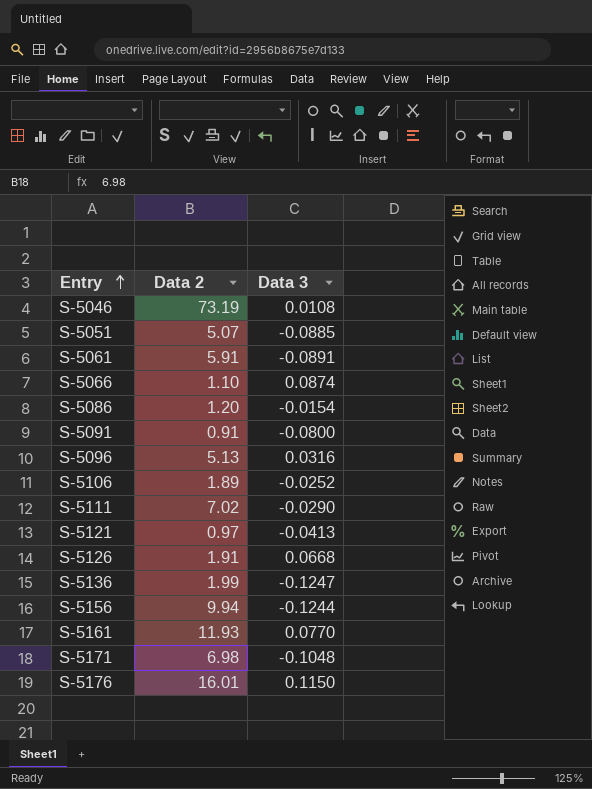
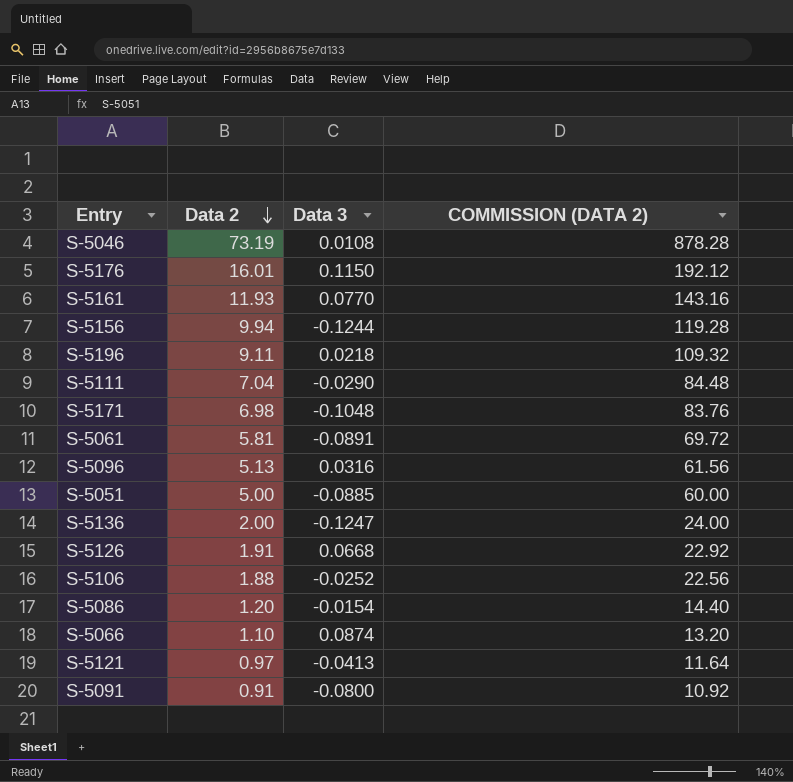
row order: Entry ascending -> Data 2 descending
column COMMISSION (DATA 2) | formula: none -> [Data 2] * 12
row S-5196: none -> 9.11 | 0.0218 | 109.32
S-5111 | Data 2: 7.02 -> 7.04
S-5061 | Data 2: 5.91 -> 5.81
S-5051 | Data 2: 5.07 -> 5.00
S-5136 | Data 2: 1.99 -> 2.00
S-5106 | Data 2: 1.89 -> 1.88

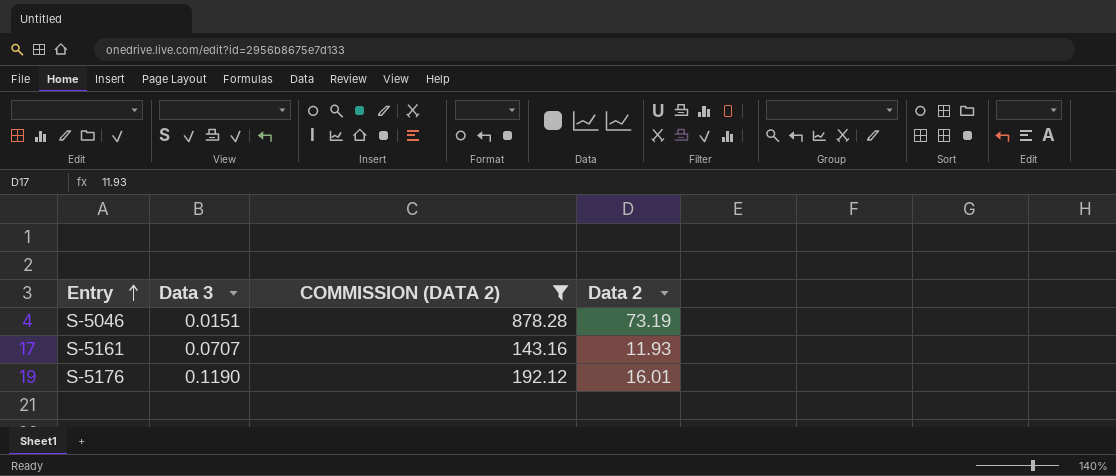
filter: none -> COMMISSION (DATA 2) >= 143.16
row order: Data 2 descending -> Entry ascending
column Data 2 | position: 2 -> 4
S-5046 | Data 3: 0.0108 -> 0.0151
S-5161 | Data 3: 0.0770 -> 0.0707
S-5176 | Data 3: 0.1150 -> 0.1190

